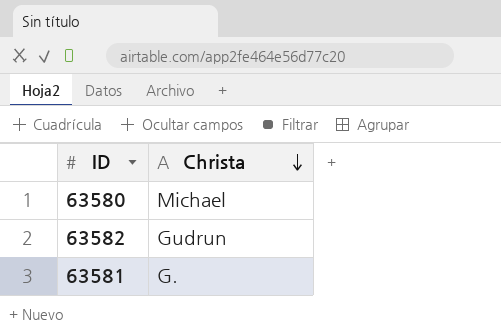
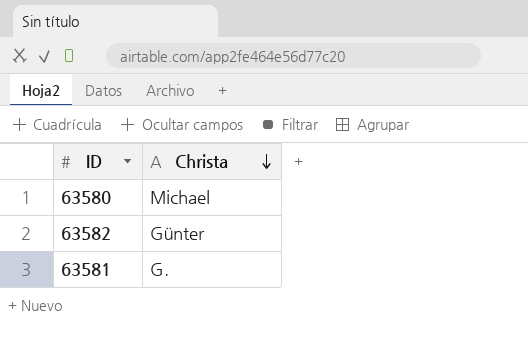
63582 | Christa: Gudrun -> Günter

